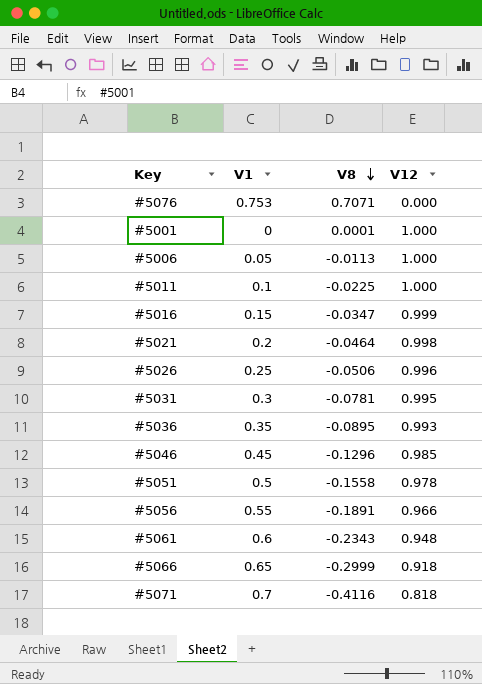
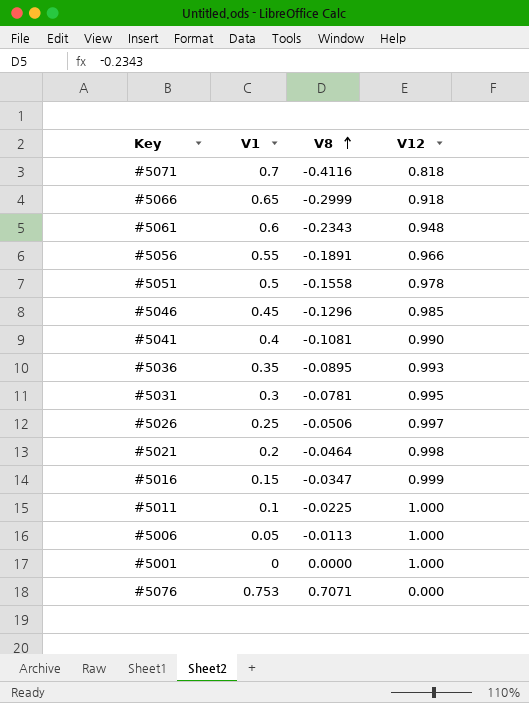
row order: V8 descending -> V8 ascending
row #5041: none -> 0.4 | -0.1081 | 0.990
#5026 | V12: 0.996 -> 0.997
#5001 | V8: 0.0001 -> 0.0000

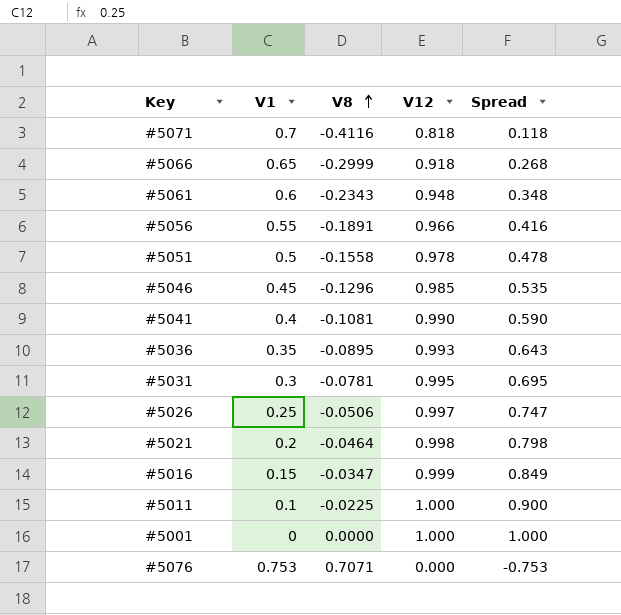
column Spread | formula: none -> [V12] - [V1]
row #5006: 0.05 | -0.0113 | 1.000 -> none

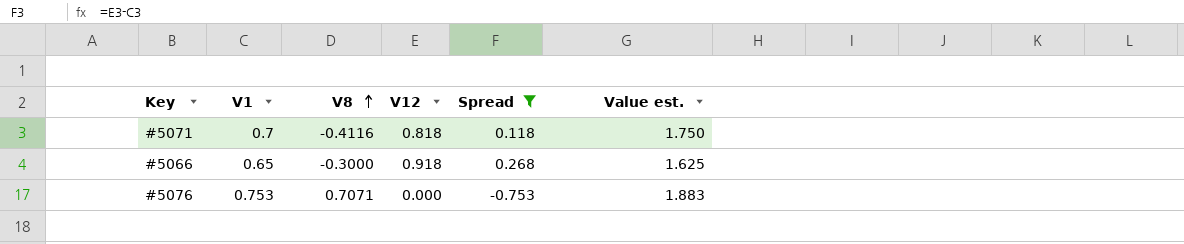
filter: none -> Spread <= 0.268
column Value est. | formula: none -> [V1] * 2.5
#5066 | V8: -0.2999 -> -0.3000

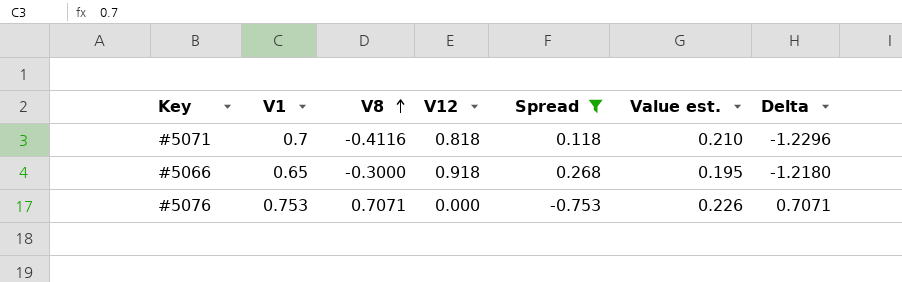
column Value est. | formula: [V1] * 2.5 -> [V1] * 0.3
column Delta | formula: none -> [V8] - [V12]

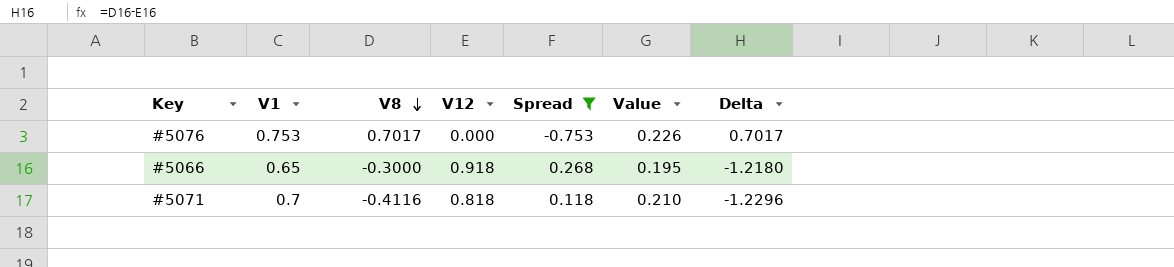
row order: V8 ascending -> V8 descending
column name: Value est. -> Value
#5076 | V8: 0.7071 -> 0.7017
#5076 | Delta: 0.7071 -> 0.7017

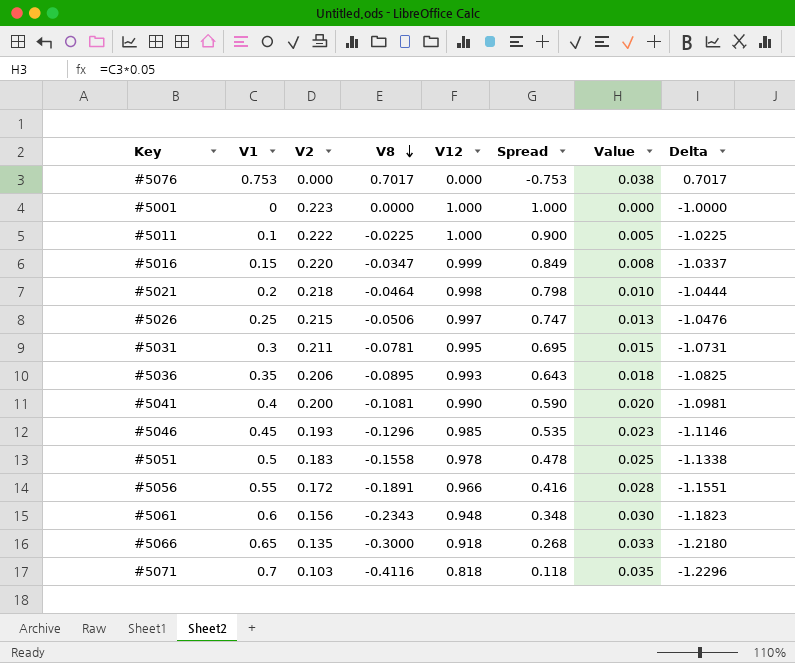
filter: Spread <= 0.268 -> none
column V2 | position: none -> 3
column Value | formula: [V1] * 0.3 -> [V1] * 0.05

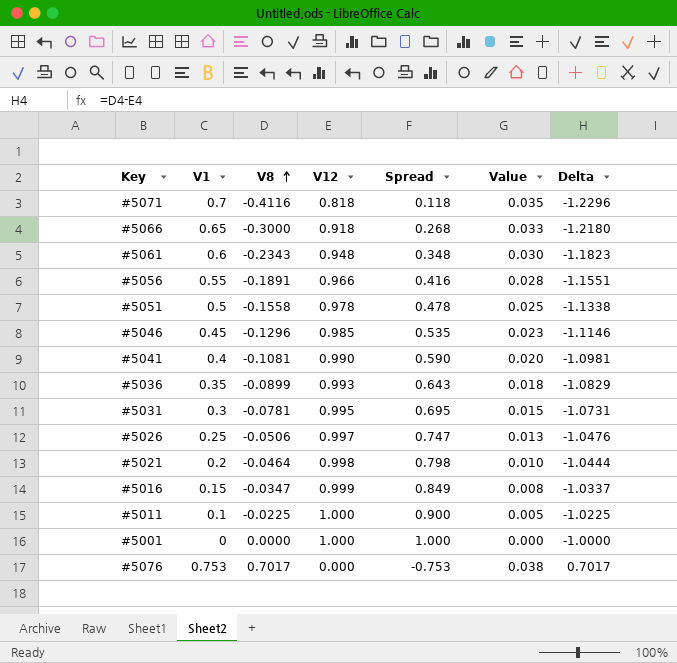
row order: V8 descending -> V8 ascending
column V2 | position: 3 -> none
#5036 | V8: -0.0895 -> -0.0899
#5036 | Delta: -1.0825 -> -1.0829

